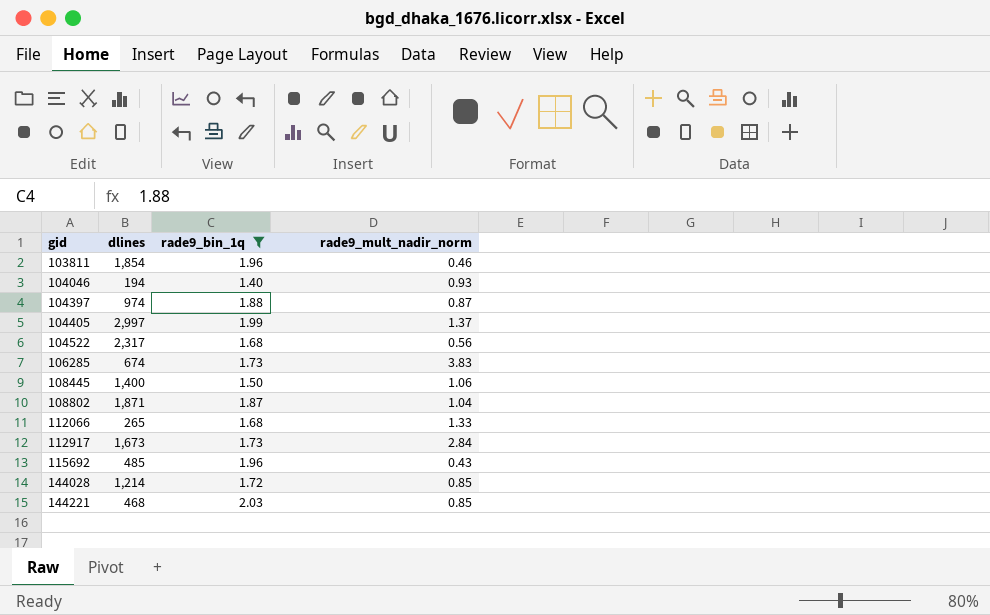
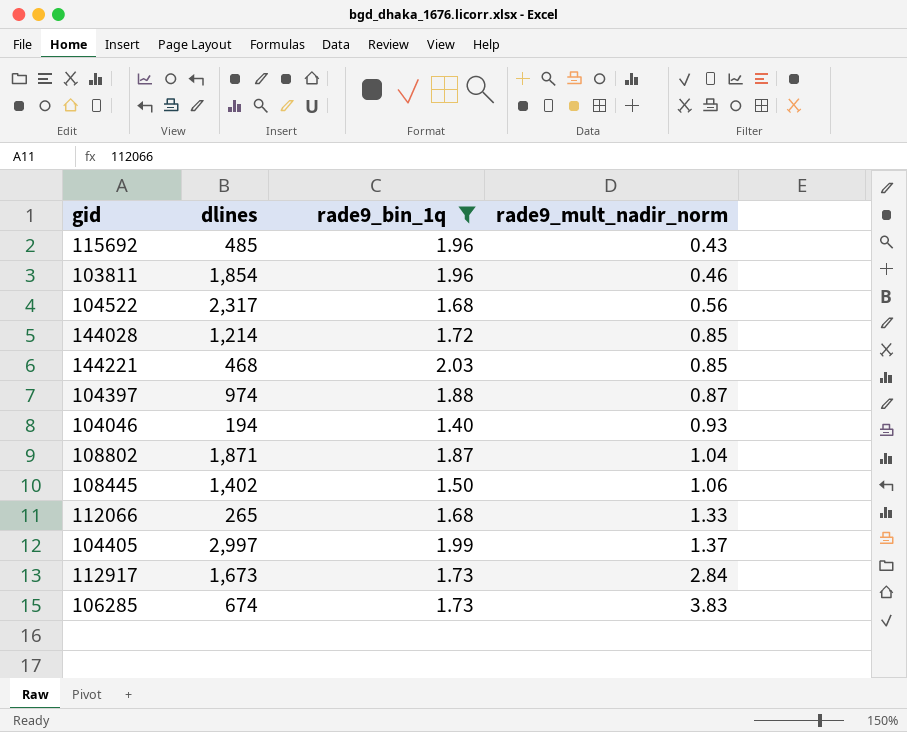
row order: gid ascending -> rade9_mult_nadir_norm ascending
108445 | dlines: 1,400 -> 1,402

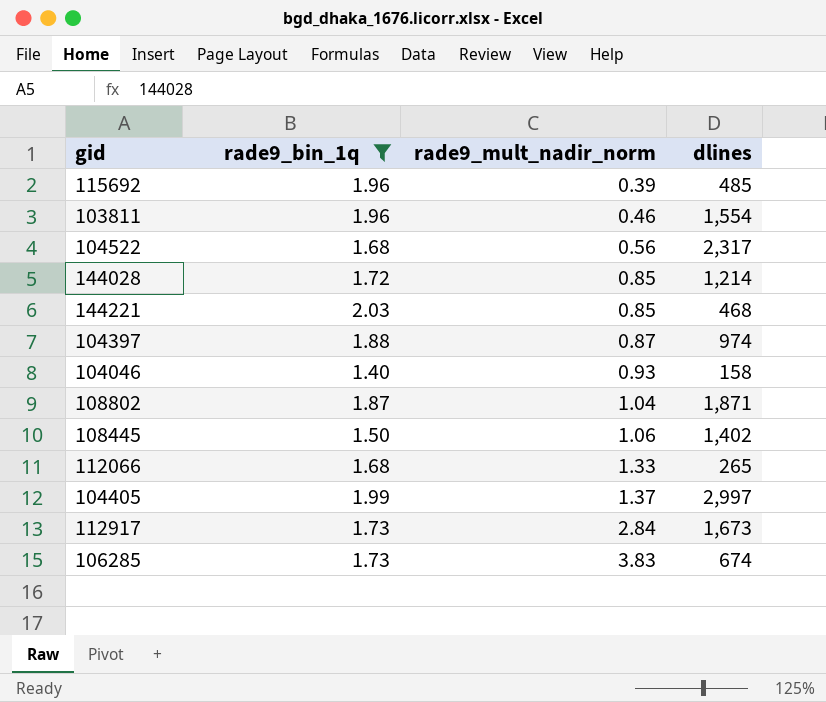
column dlines | position: 2 -> 4
115692 | rade9_mult_nadir_norm: 0.43 -> 0.39
103811 | dlines: 1,854 -> 1,554
104046 | dlines: 194 -> 158

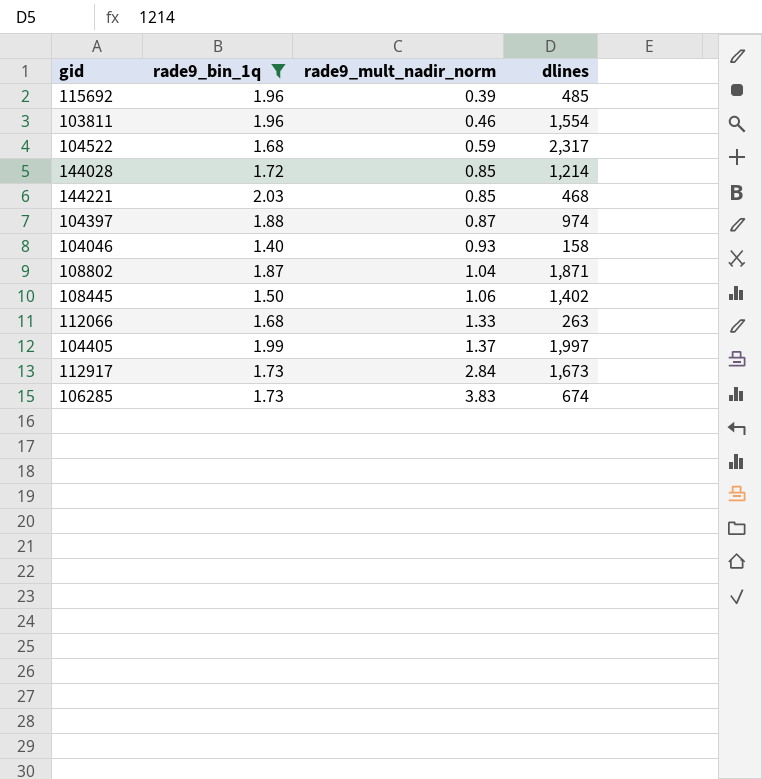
104522 | rade9_mult_nadir_norm: 0.56 -> 0.59
112066 | dlines: 265 -> 263
104405 | dlines: 2,997 -> 1,997

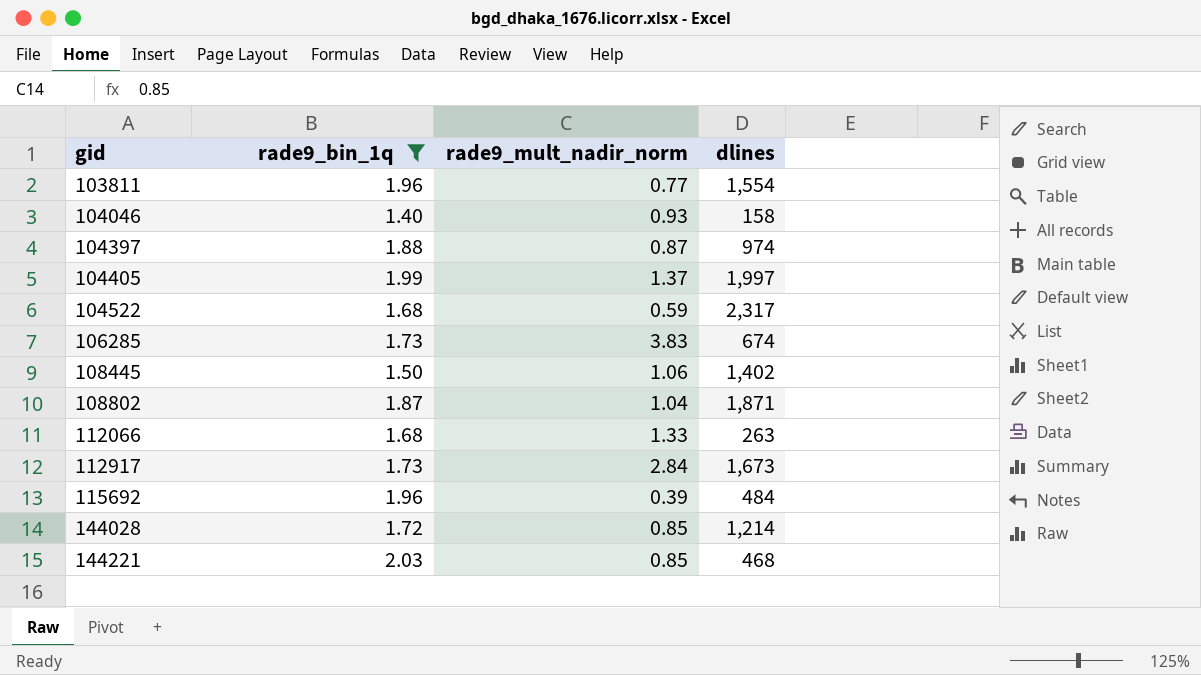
row order: rade9_mult_nadir_norm ascending -> gid ascending
103811 | rade9_mult_nadir_norm: 0.46 -> 0.77
115692 | dlines: 485 -> 484

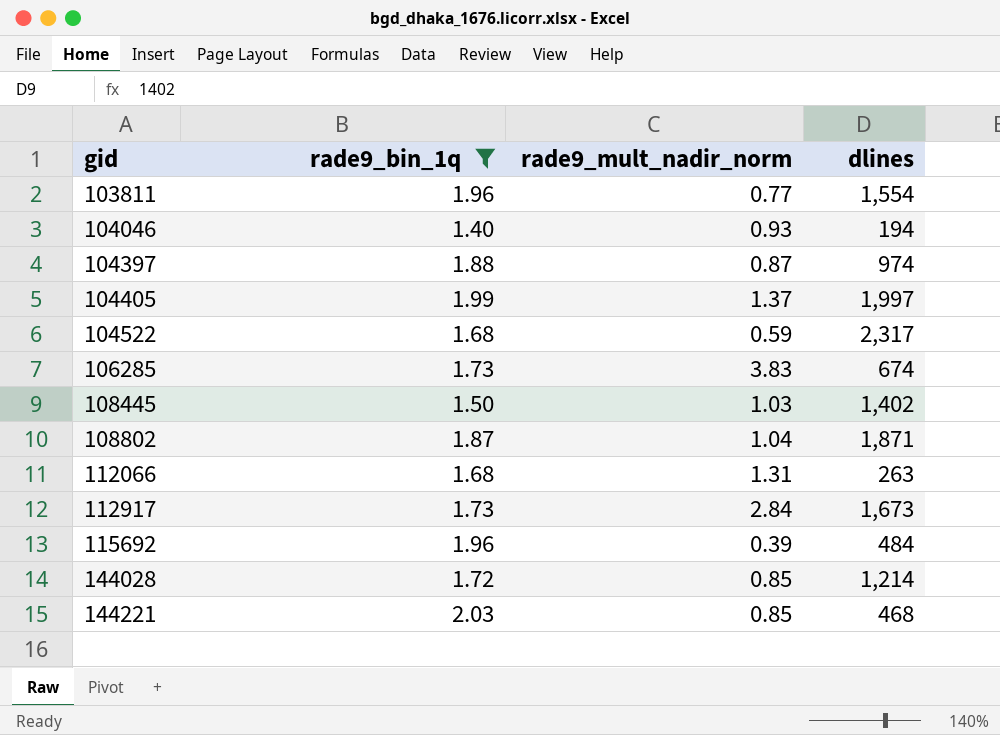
104046 | dlines: 158 -> 194
108445 | rade9_mult_nadir_norm: 1.06 -> 1.03
112066 | rade9_mult_nadir_norm: 1.33 -> 1.31

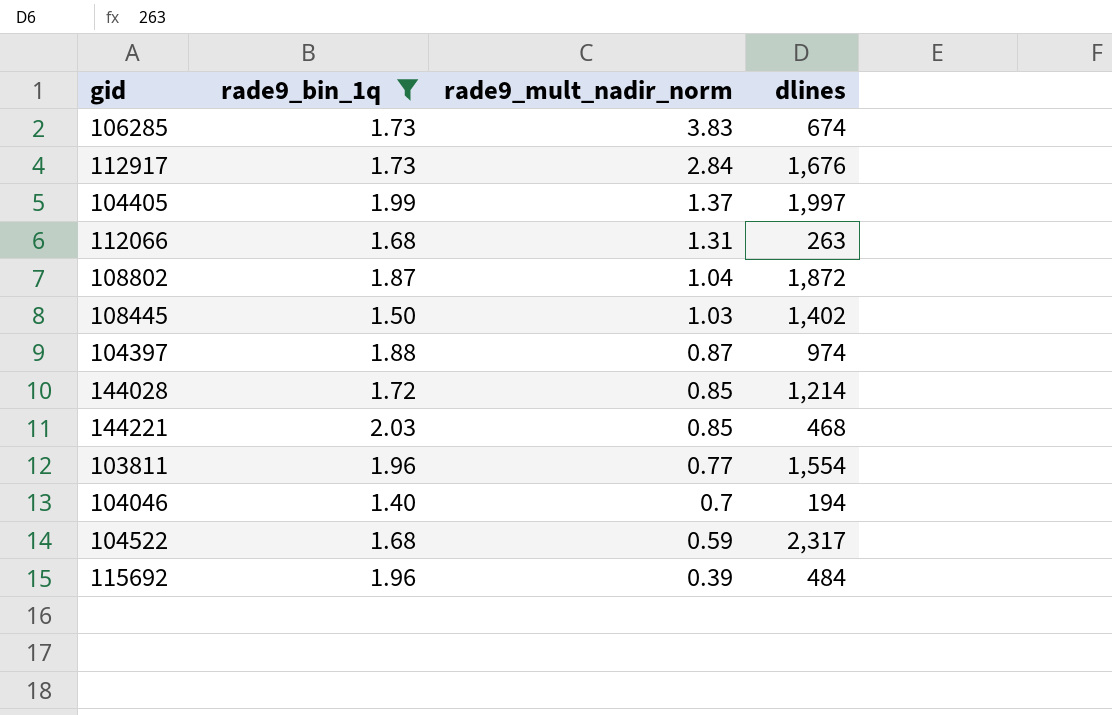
row order: gid ascending -> rade9_mult_nadir_norm descending
112917 | dlines: 1,673 -> 1,676
108802 | dlines: 1,871 -> 1,872
104046 | rade9_mult_nadir_norm: 0.93 -> 0.7

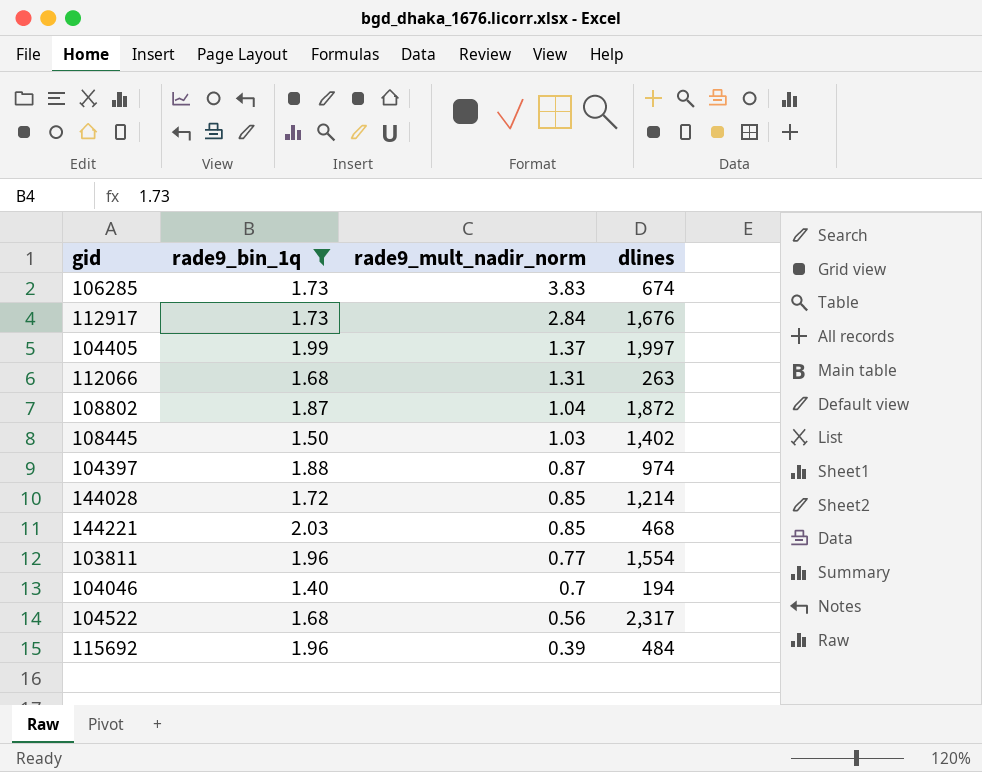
104522 | rade9_mult_nadir_norm: 0.59 -> 0.56

